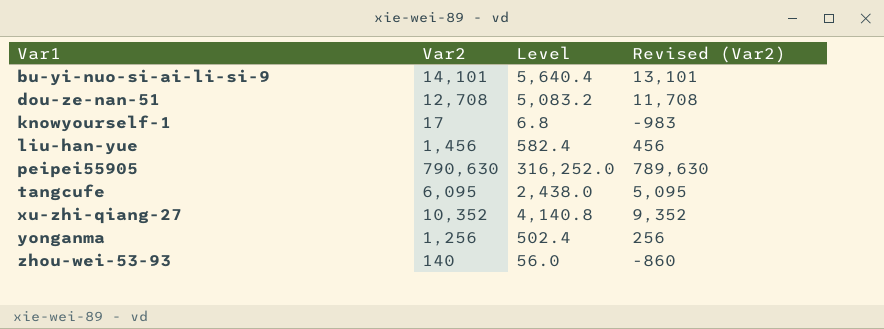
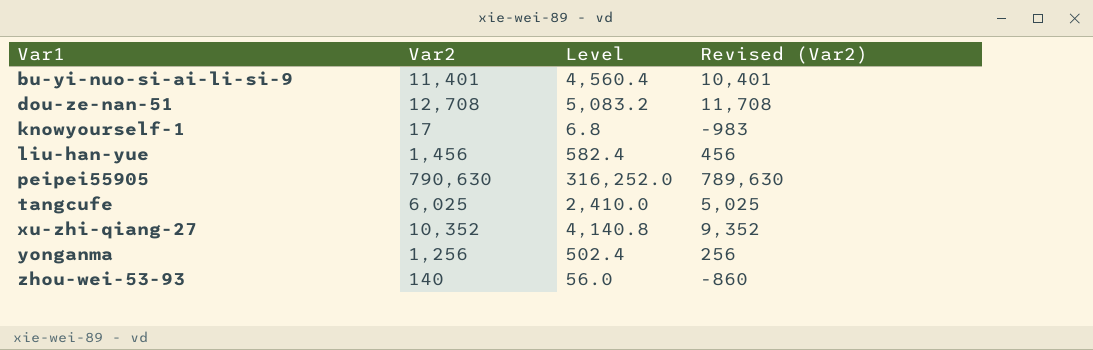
bu-yi-nuo-si-ai-li-si-9 | Var2: 14,101 -> 11,401
bu-yi-nuo-si-ai-li-si-9 | Level: 5,640.4 -> 4,560.4
bu-yi-nuo-si-ai-li-si-9 | Revised (Var2): 13,101 -> 10,401
tangcufe | Var2: 6,095 -> 6,025
tangcufe | Level: 2,438.0 -> 2,410.0
tangcufe | Revised (Var2): 5,095 -> 5,025

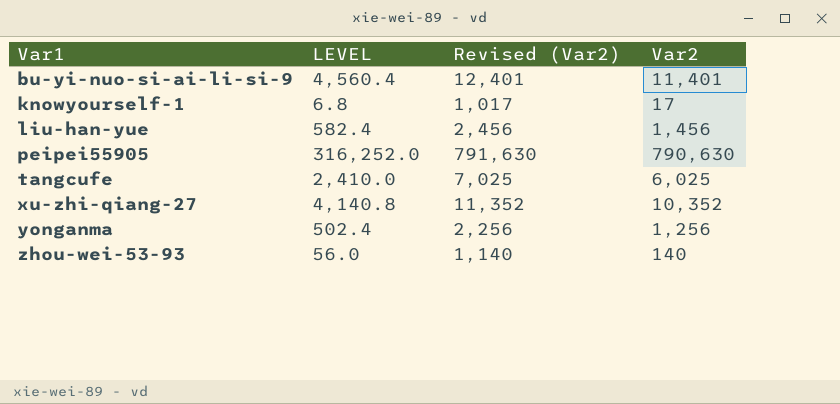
column name: Level -> LEVEL
column Revised (Var2) | formula: [Var2] - 1000 -> [Var2] + 1000
column Var2 | position: 2 -> 4
row dou-ze-nan-51: 12,708 | 5,083.2 | 11,708 -> none

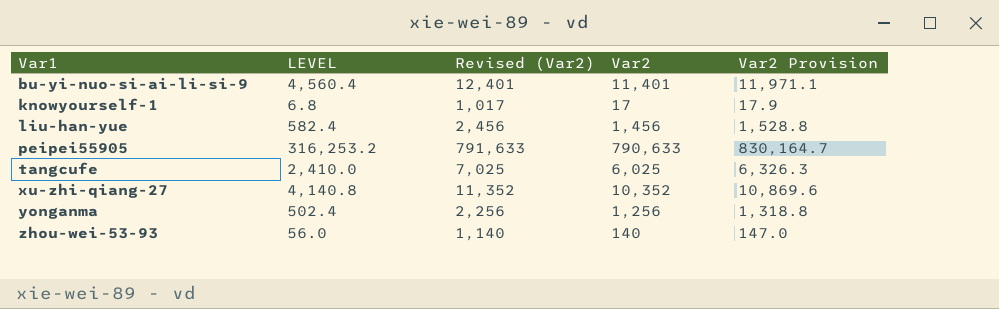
column Var2 Provision | formula: none -> [Var2] * 1.05
peipei55905 | LEVEL: 316,252.0 -> 316,253.2
peipei55905 | Revised (Var2): 791,630 -> 791,633
peipei55905 | Var2: 790,630 -> 790,633

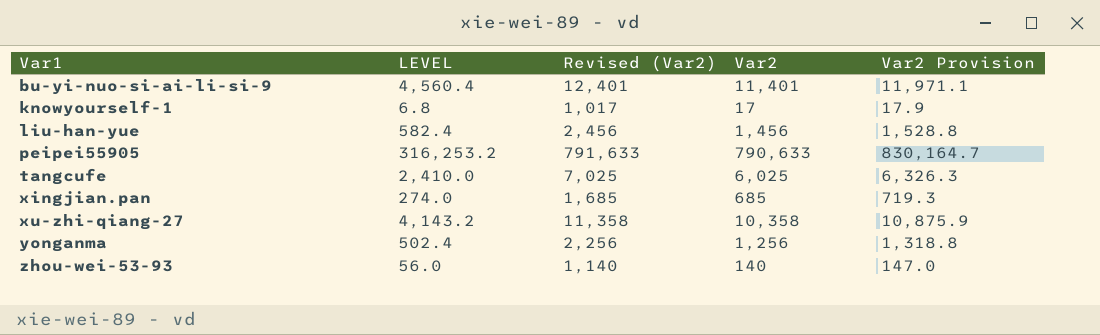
row xingjian.pan: none -> 274.0 | 1,685 | 685 | 719.3
xu-zhi-qiang-27 | LEVEL: 4,140.8 -> 4,143.2
xu-zhi-qiang-27 | Revised (Var2): 11,352 -> 11,358
xu-zhi-qiang-27 | Var2: 10,352 -> 10,358
xu-zhi-qiang-27 | Var2 Provision: 10,869.6 -> 10,875.9

